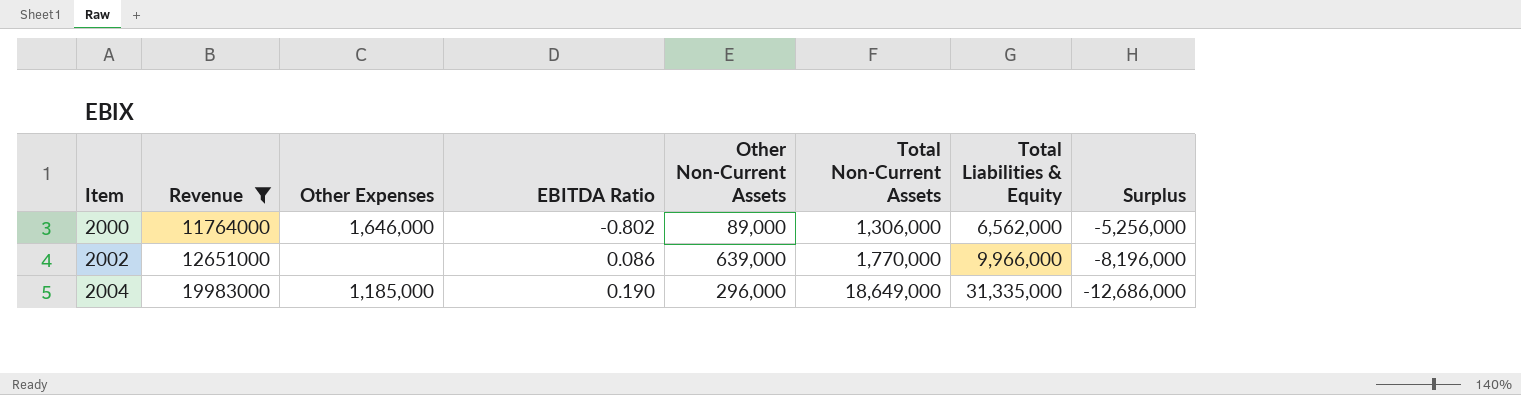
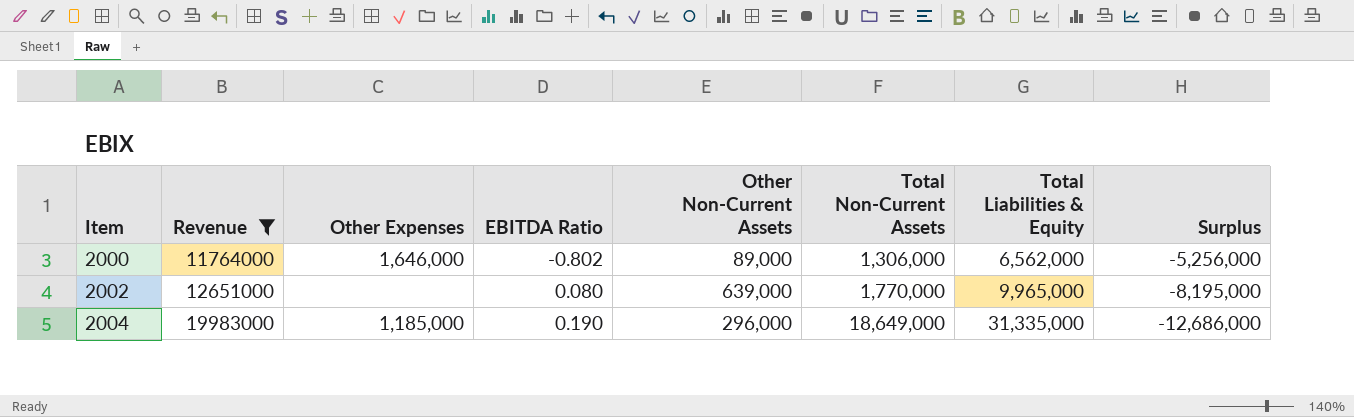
2002 | EBITDA Ratio: 0.086 -> 0.080
2002 | Total Liabilities & Equity: 9,966,000 -> 9,965,000
2002 | Surplus: -8,196,000 -> -8,195,000

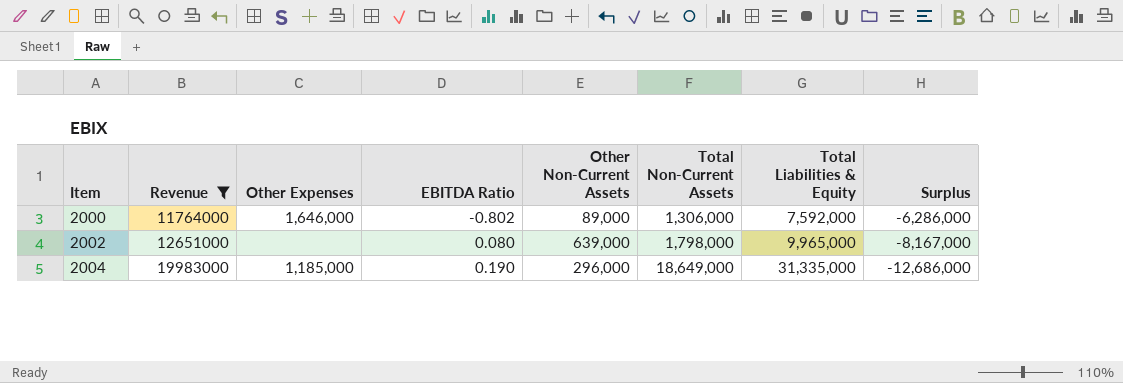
2000 | Total Liabilities & Equity: 6,562,000 -> 7,592,000
2000 | Surplus: -5,256,000 -> -6,286,000
2002 | Total Non-Current Assets: 1,770,000 -> 1,798,000
2002 | Surplus: -8,195,000 -> -8,167,000

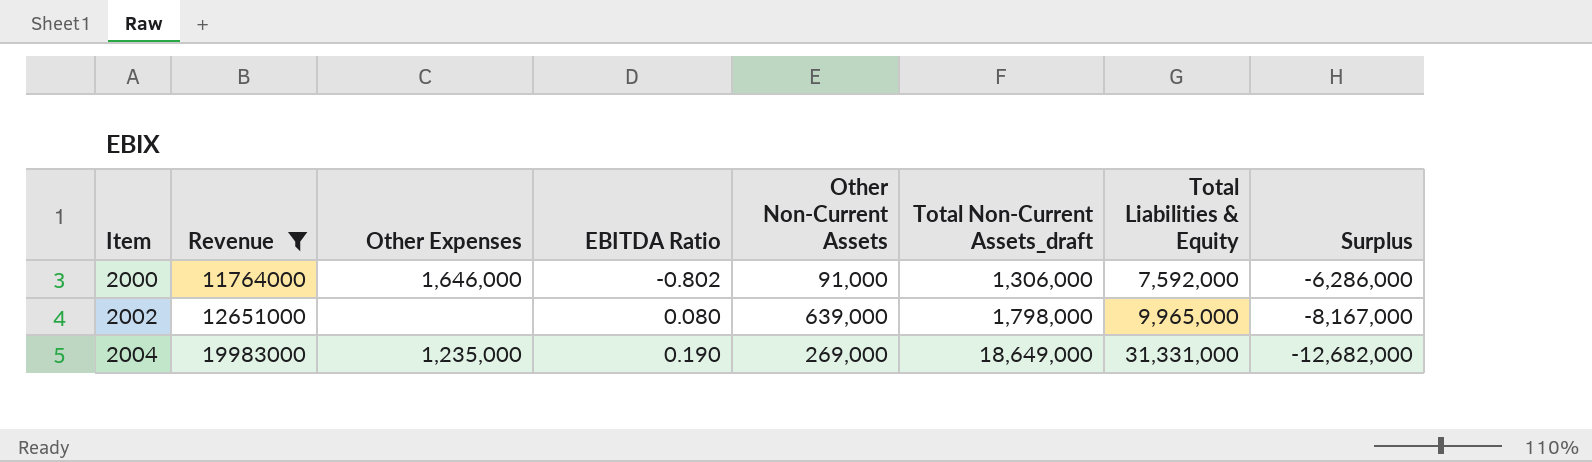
column name: Total Non-Current Assets -> Total Non-Current Assets_draft
2000 | Other Non-Current Assets: 89,000 -> 91,000
2004 | Other Expenses: 1,185,000 -> 1,235,000
2004 | Other Non-Current Assets: 296,000 -> 269,000
2004 | Total Liabilities & Equity: 31,335,000 -> 31,331,000
2004 | Surplus: -12,686,000 -> -12,682,000

